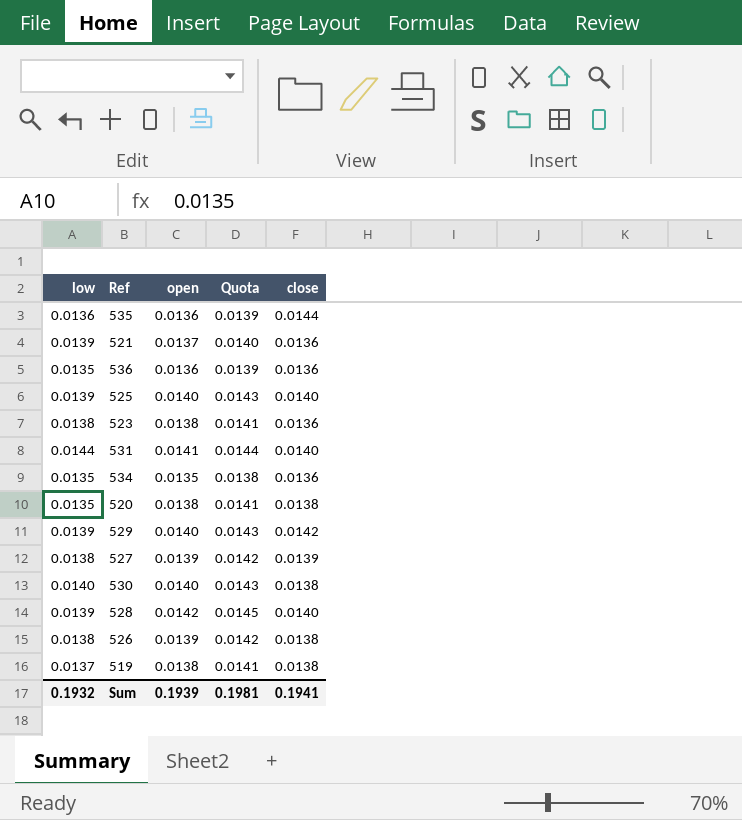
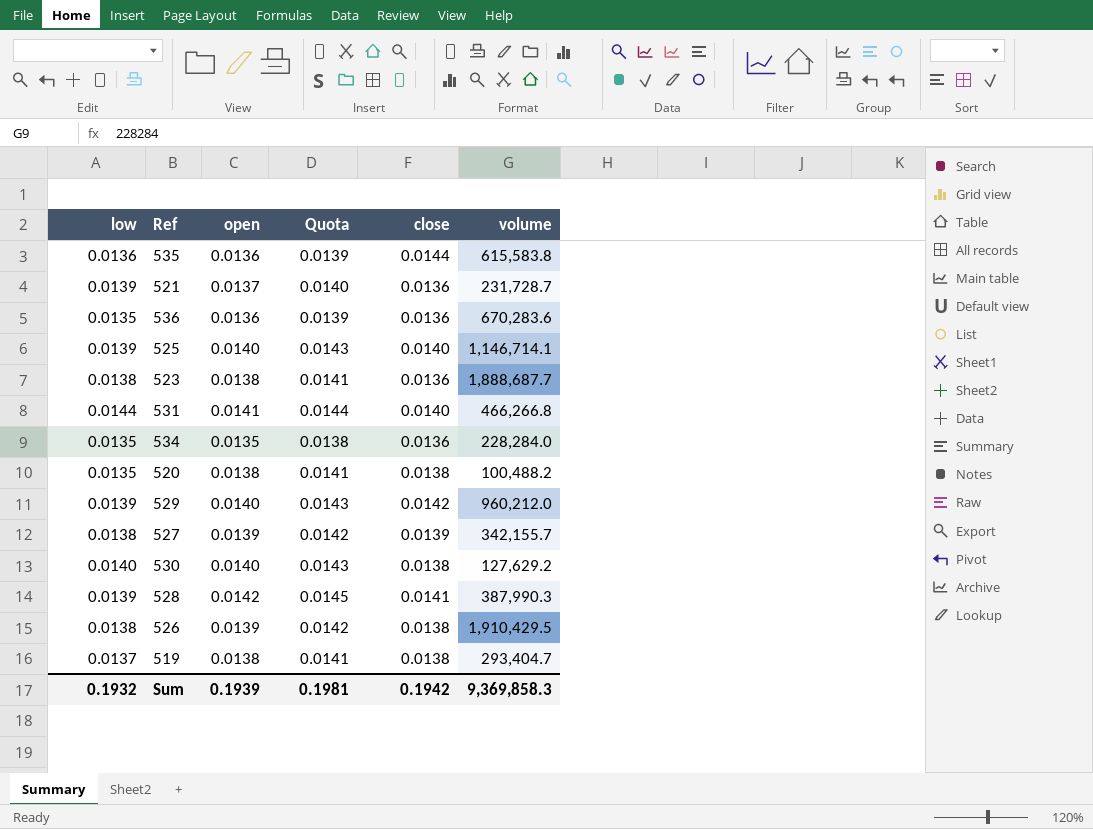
column volume | position: none -> 6
528 | close: 0.0140 -> 0.0141
Sum | close: 0.1941 -> 0.1942

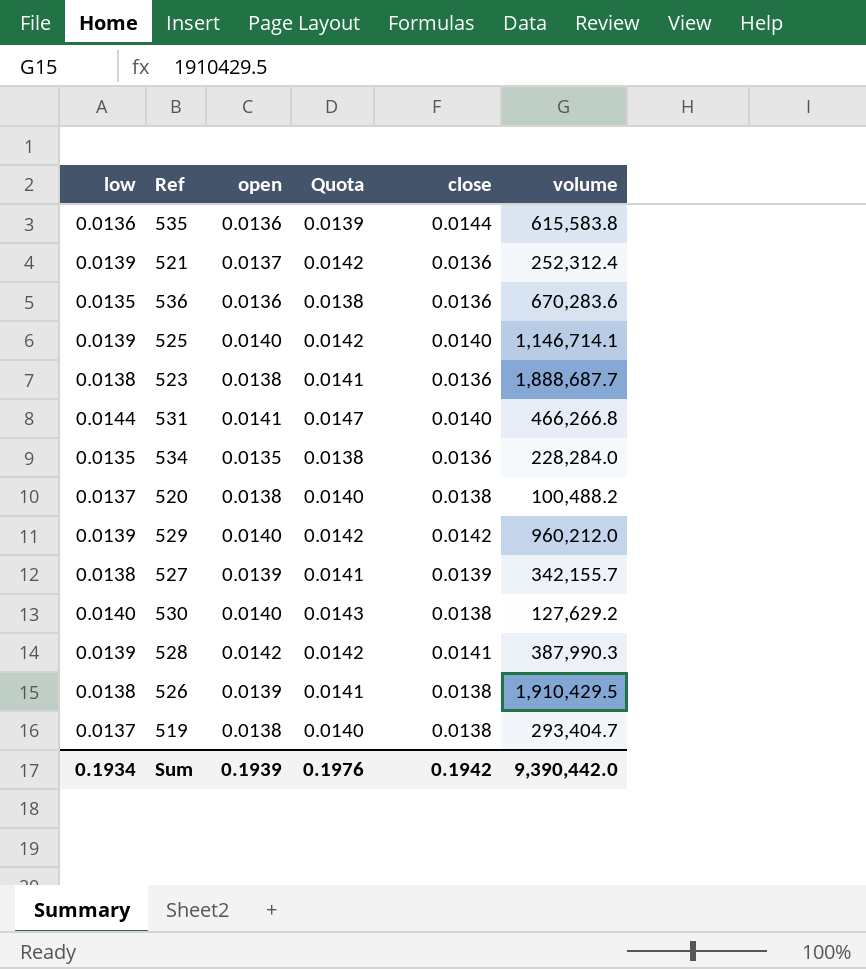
column Quota | formula: [open] * 1.02 -> [low] * 1.02
521 | volume: 231,728.7 -> 252,312.4
520 | low: 0.0135 -> 0.0137
Sum | low: 0.1932 -> 0.1934
Sum | Quota: 0.1981 -> 0.1976
Sum | volume: 9,369,858.3 -> 9,390,442.0

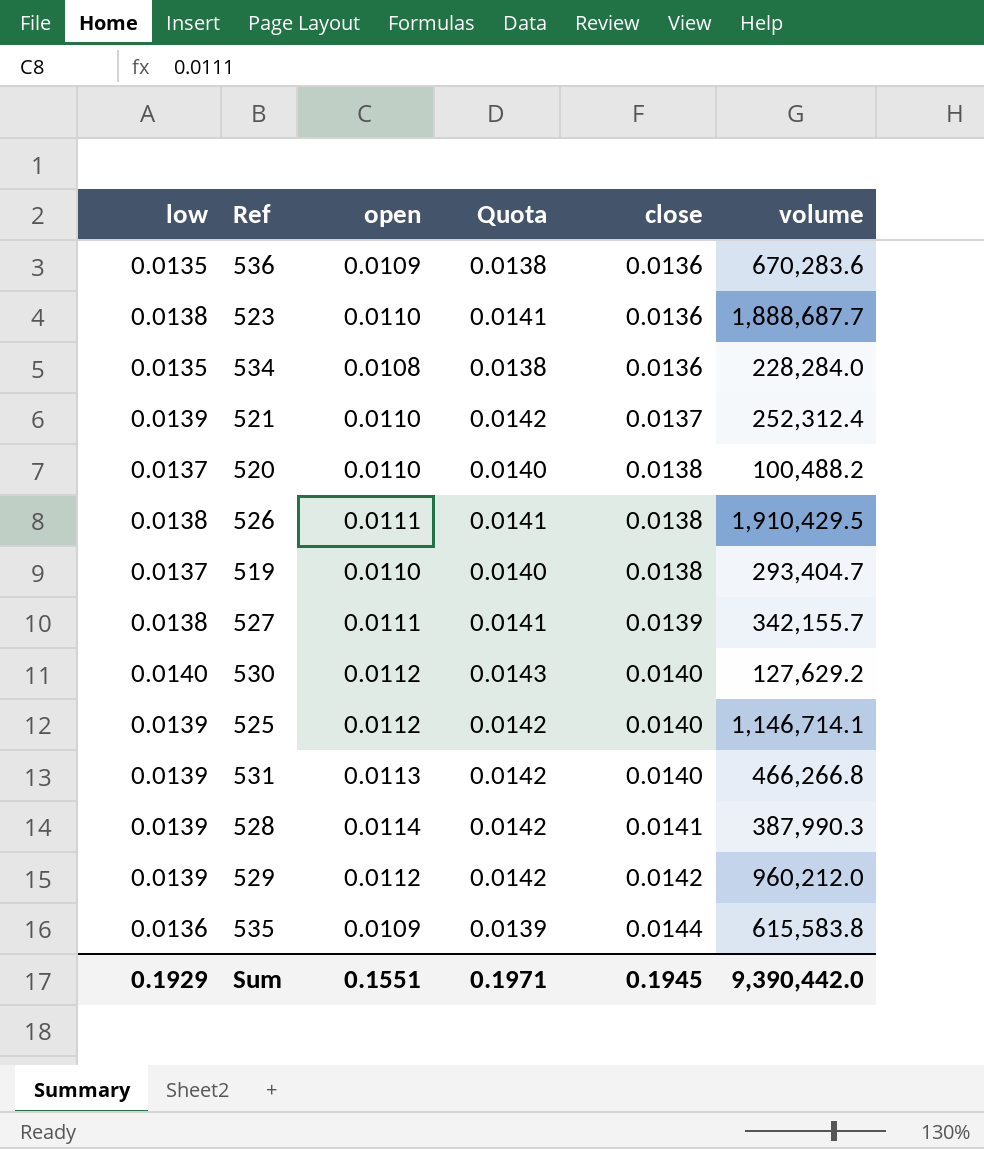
row order: none -> close ascending
536 | open: 0.0136 -> 0.0109
523 | open: 0.0138 -> 0.0110
534 | open: 0.0135 -> 0.0108
521 | open: 0.0137 -> 0.0110
521 | close: 0.0136 -> 0.0137
520 | open: 0.0138 -> 0.0110
526 | open: 0.0139 -> 0.0111
519 | open: 0.0138 -> 0.0110
527 | open: 0.0139 -> 0.0111
530 | open: 0.0140 -> 0.0112
530 | close: 0.0138 -> 0.0140
525 | open: 0.0140 -> 0.0112
531 | low: 0.0144 -> 0.0139
531 | open: 0.0141 -> 0.0113
531 | Quota: 0.0147 -> 0.0142
528 | open: 0.0142 -> 0.0114
529 | open: 0.0140 -> 0.0112
535 | open: 0.0136 -> 0.0109
Sum | low: 0.1934 -> 0.1929
Sum | open: 0.1939 -> 0.1551
Sum | Quota: 0.1976 -> 0.1971
Sum | close: 0.1942 -> 0.1945

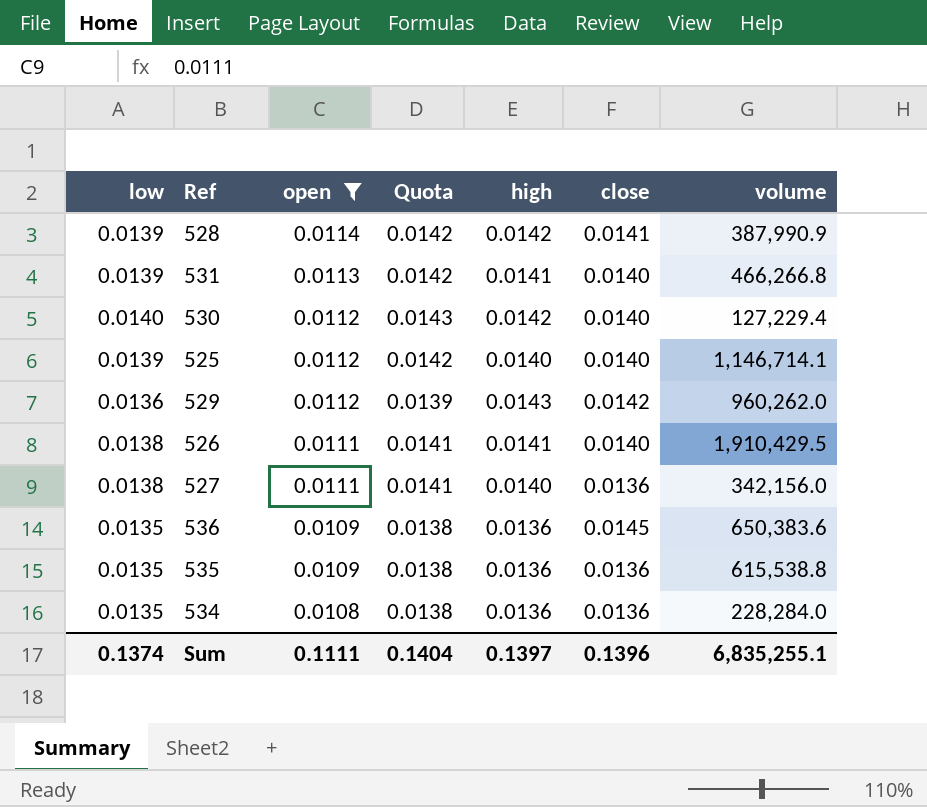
filter: none -> open != 0.0110
row order: close ascending -> open descending
column high | position: none -> 5
528 | volume: 387,990.3 -> 387,990.9
530 | volume: 127,629.2 -> 127,229.4
529 | low: 0.0139 -> 0.0136
529 | Quota: 0.0142 -> 0.0139
529 | volume: 960,212.0 -> 960,262.0
526 | close: 0.0138 -> 0.0140
527 | close: 0.0139 -> 0.0136
527 | volume: 342,155.7 -> 342,156.0
536 | close: 0.0136 -> 0.0145
536 | volume: 670,283.6 -> 650,383.6
535 | low: 0.0136 -> 0.0135
535 | Quota: 0.0139 -> 0.0138
535 | close: 0.0144 -> 0.0136
535 | volume: 615,583.8 -> 615,538.8
Sum | low: 0.1929 -> 0.1374
Sum | open: 0.1551 -> 0.1111
Sum | Quota: 0.1971 -> 0.1404
Sum | close: 0.1945 -> 0.1396
Sum | volume: 9,390,442.0 -> 6,835,255.1

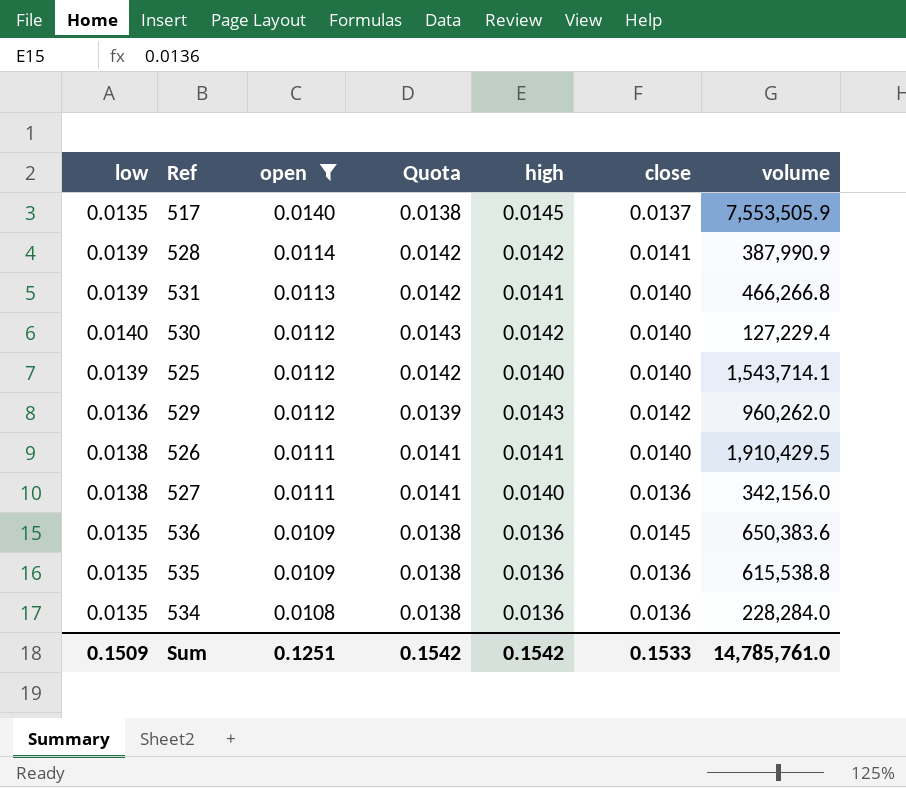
row 517: none -> 0.0135 | 0.0140 | 0.0138 | 0.0145 | 0.0137 | 7,553,505.9
525 | volume: 1,146,714.1 -> 1,543,714.1
Sum | low: 0.1374 -> 0.1509
Sum | open: 0.1111 -> 0.1251
Sum | Quota: 0.1404 -> 0.1542
Sum | high: 0.1397 -> 0.1542
Sum | close: 0.1396 -> 0.1533
Sum | volume: 6,835,255.1 -> 14,785,761.0

